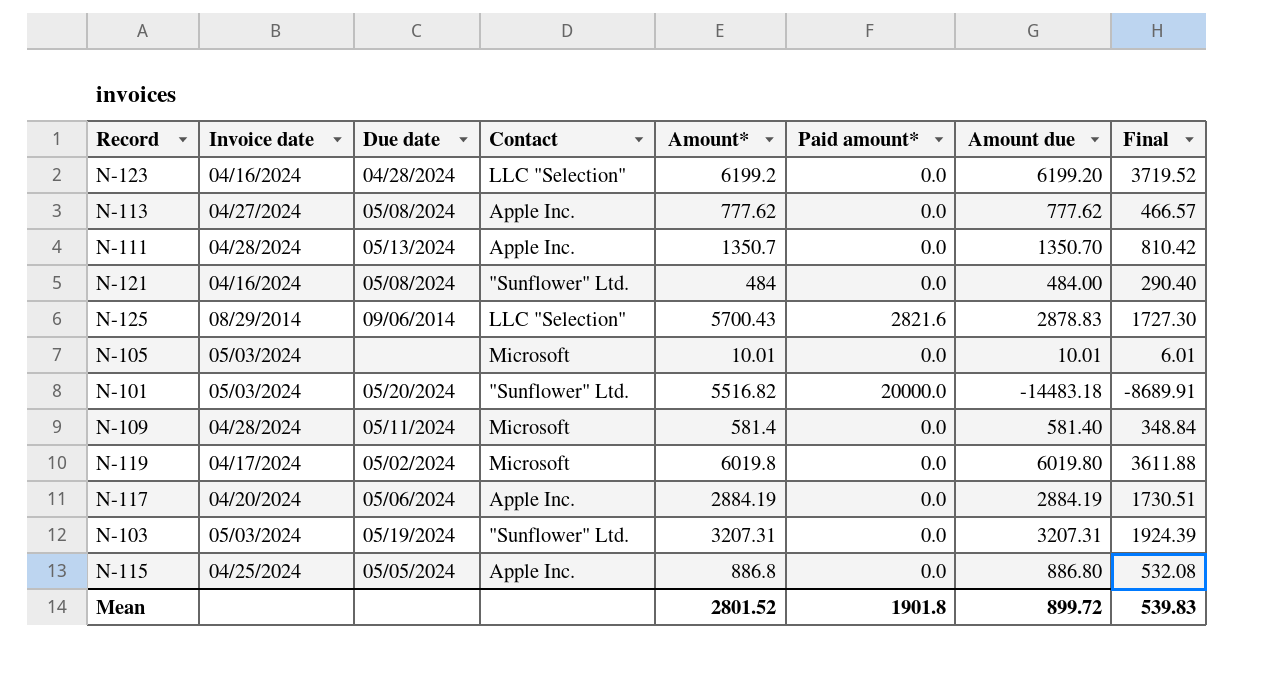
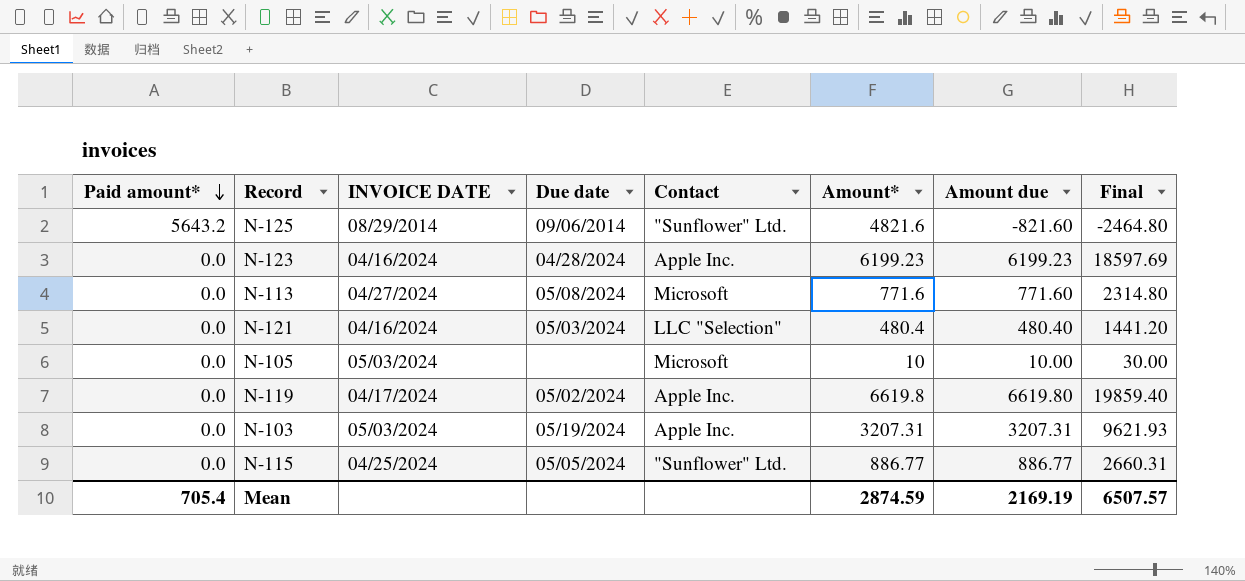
row order: none -> Paid amount* descending
column Paid amount* | position: 6 -> 1
column name: Invoice date -> INVOICE DATE
column Final | formula: [Amount due] * 0.6 -> [Amount due] * 3
row N-111: 04/28/2024 | 05/13/2024 | Apple Inc. | 1350.7 | 0.0 | 1350.70 | 810.42 -> none
row N-101: 05/03/2024 | 05/20/2024 | "Sunflower" Ltd. | 5516.82 | 20000.0 | -14483.18 | -8689.91 -> none
row N-109: 04/28/2024 | 05/11/2024 | Microsoft | 581.4 | 0.0 | 581.40 | 348.84 -> none
row N-117: 04/20/2024 | 05/06/2024 | Apple Inc. | 2884.19 | 0.0 | 2884.19 | 1730.51 -> none
N-125 | Paid amount*: 2821.6 -> 5643.2
N-125 | Contact: LLC "Selection" -> "Sunflower" Ltd.
N-125 | Amount*: 5700.43 -> 4821.6
N-125 | Amount due: 2878.83 -> -821.60
N-123 | Contact: LLC "Selection" -> Apple Inc.
N-123 | Amount*: 6199.2 -> 6199.23
N-123 | Amount due: 6199.20 -> 6199.23
N-113 | Contact: Apple Inc. -> Microsoft
N-113 | Amount*: 777.62 -> 771.6
N-113 | Amount due: 777.62 -> 771.60
N-121 | Due date: 05/08/2024 -> 05/03/2024
N-121 | Contact: "Sunflower" Ltd. -> LLC "Selection"
N-121 | Amount*: 484 -> 480.4
N-121 | Amount due: 484.00 -> 480.40
N-105 | Amount*: 10.01 -> 10
N-105 | Amount due: 10.01 -> 10.00
N-119 | Contact: Microsoft -> Apple Inc.
N-119 | Amount*: 6019.8 -> 6619.8
N-119 | Amount due: 6019.80 -> 6619.80
N-103 | Contact: "Sunflower" Ltd. -> Apple Inc.
N-115 | Contact: Apple Inc. -> "Sunflower" Ltd.
N-115 | Amount*: 886.8 -> 886.77
N-115 | Amount due: 886.80 -> 886.77
Mean | Paid amount*: 1901.8 -> 705.4
Mean | Amount*: 2801.52 -> 2874.59
Mean | Amount due: 899.72 -> 2169.19
Mean | Final: 539.83 -> 6507.57

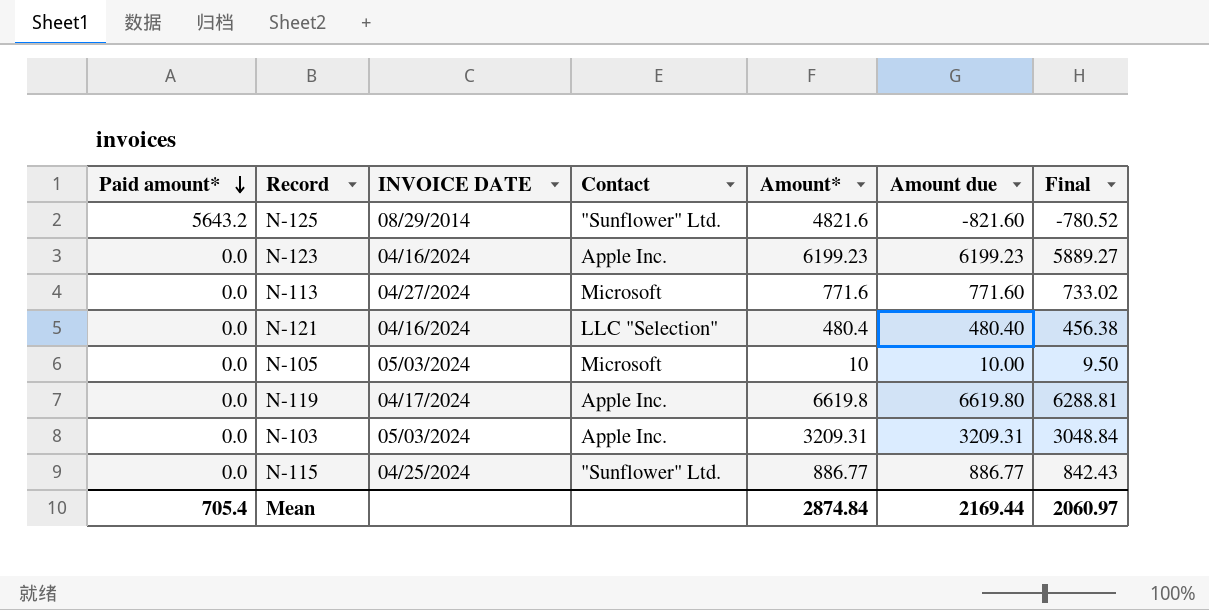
column Due date | position: 4 -> none
column Final | formula: [Amount due] * 3 -> [Amount due] * 0.95
N-103 | Amount*: 3207.31 -> 3209.31
N-103 | Amount due: 3207.31 -> 3209.31
Mean | Amount*: 2874.59 -> 2874.84
Mean | Amount due: 2169.19 -> 2169.44
Mean | Final: 6507.57 -> 2060.97

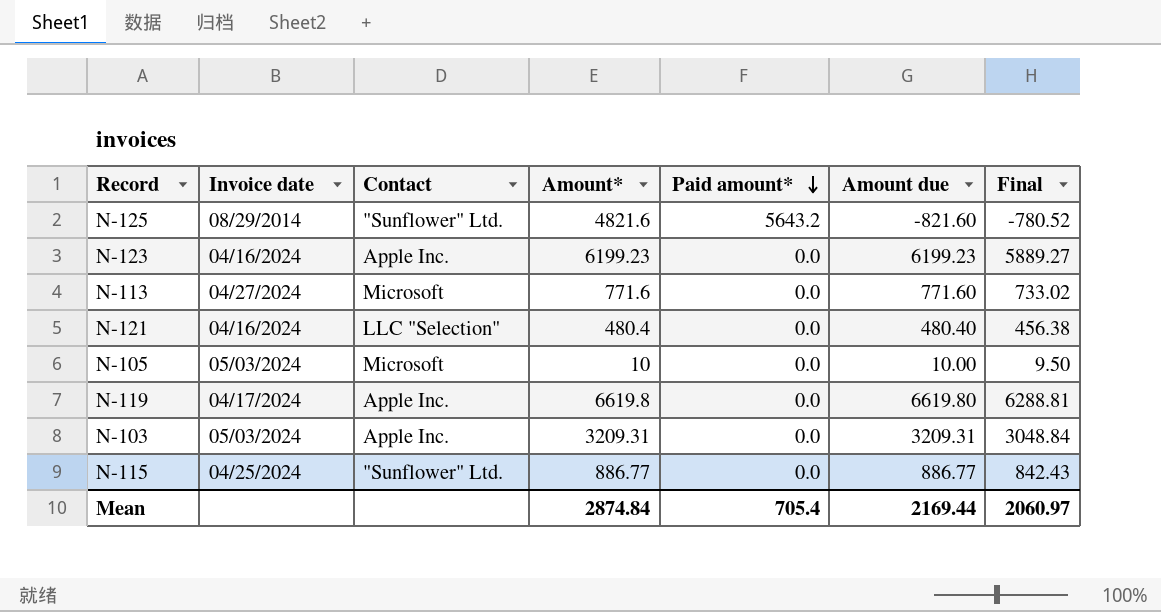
column name: INVOICE DATE -> Invoice date
column Paid amount* | position: 1 -> 5

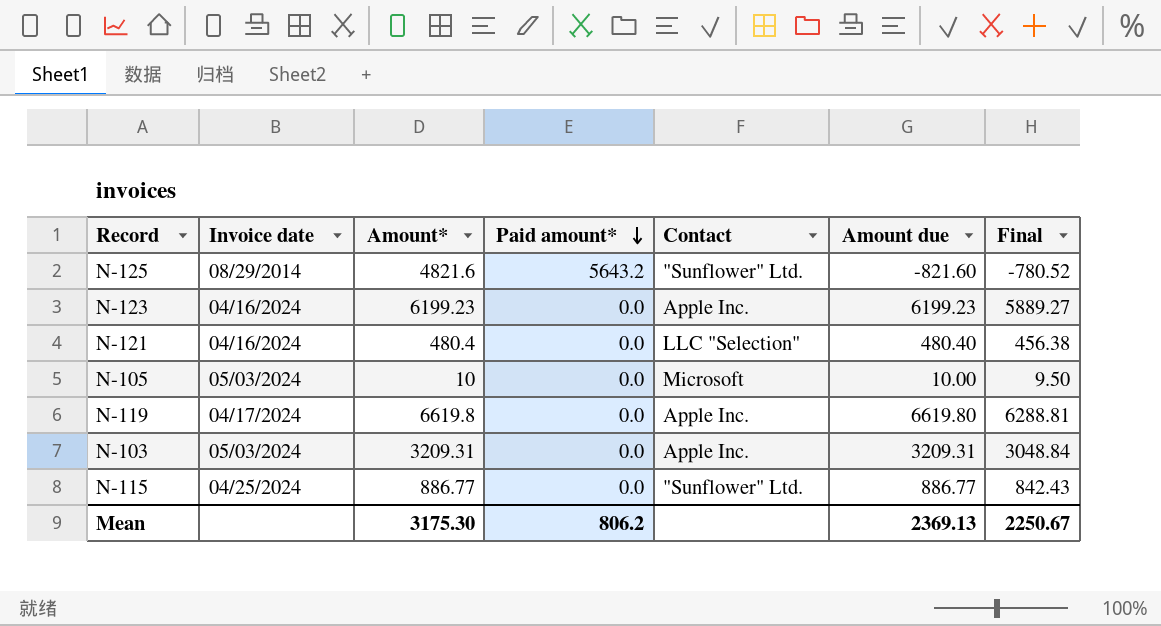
column Contact | position: 3 -> 5
row N-113: 04/27/2024 | Microsoft | 771.6 | 0.0 | 771.60 | 733.02 -> none
Mean | Amount*: 2874.84 -> 3175.30
Mean | Paid amount*: 705.4 -> 806.2
Mean | Amount due: 2169.44 -> 2369.13
Mean | Final: 2060.97 -> 2250.67

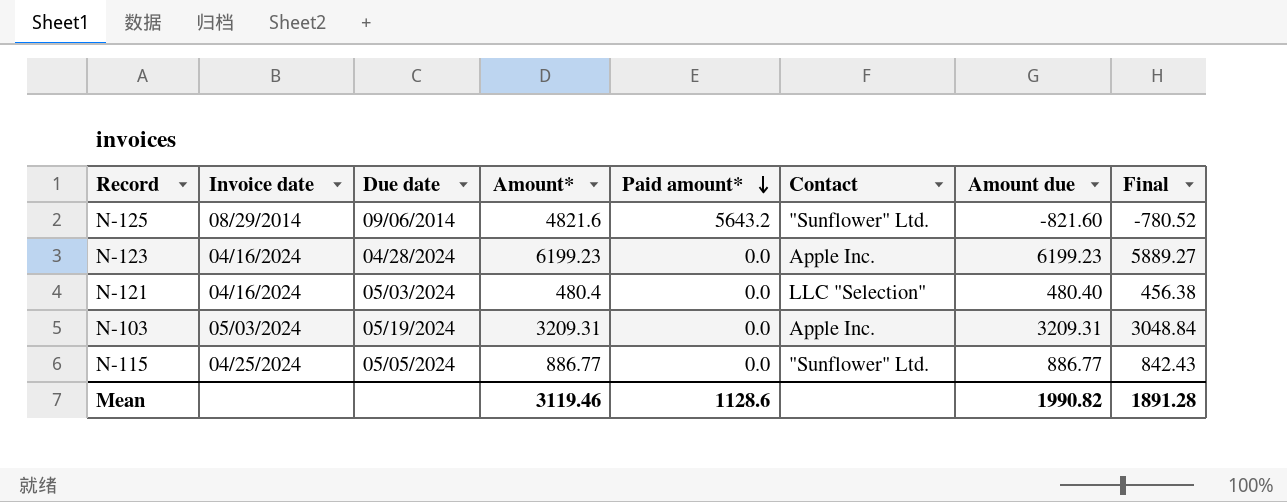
column Due date | position: none -> 3
row N-105: 05/03/2024 | 10 | 0.0 | Microsoft | 10.00 | 9.50 -> none
row N-119: 04/17/2024 | 6619.8 | 0.0 | Apple Inc. | 6619.80 | 6288.81 -> none
Mean | Amount*: 3175.30 -> 3119.46
Mean | Paid amount*: 806.2 -> 1128.6
Mean | Amount due: 2369.13 -> 1990.82
Mean | Final: 2250.67 -> 1891.28

